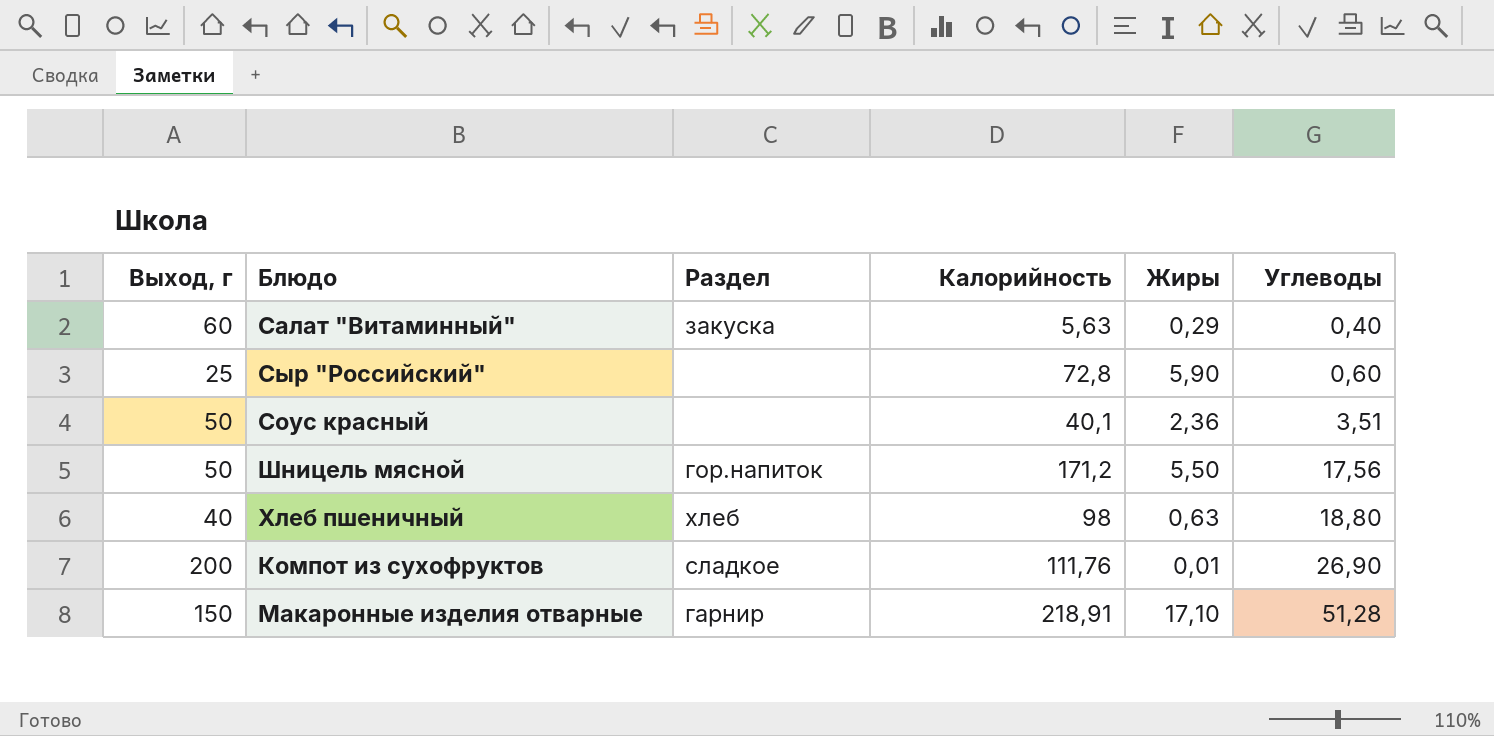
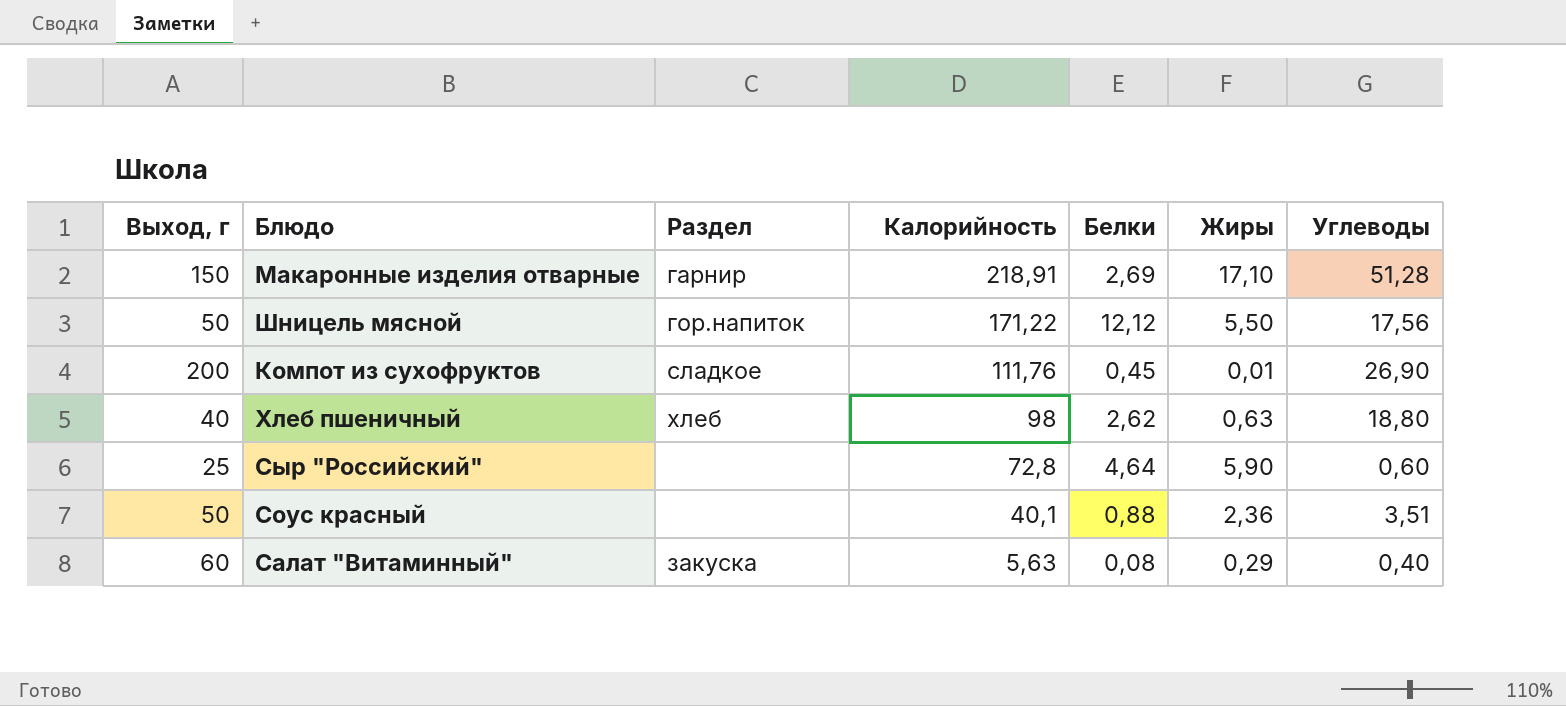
row order: Углеводы ascending -> Калорийность descending
column Белки | position: none -> 5
Шницель мясной | Калорийность: 171,2 -> 171,22

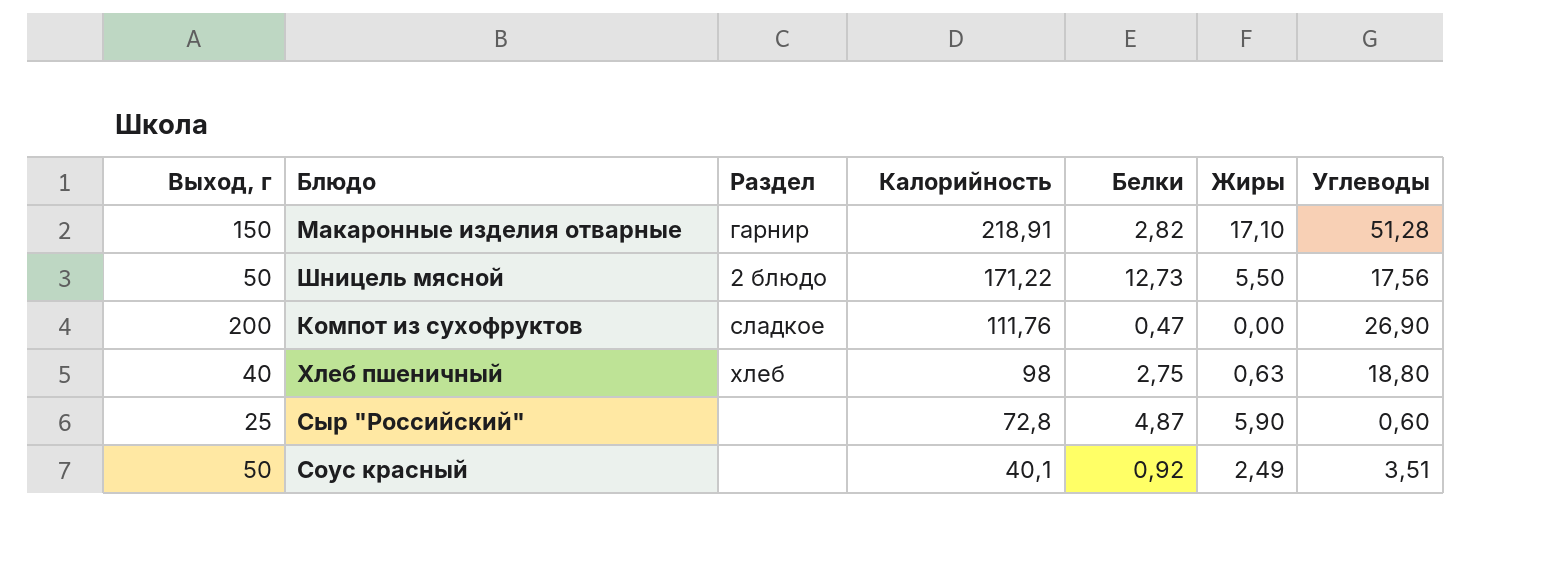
row Салат "Витаминный": 60 | закуска | 5,63 | 0,08 | 0,29 | 0,40 -> none
Макаронные изделия отварные | Белки: 2,69 -> 2,82
Шницель мясной | Раздел: гор.напиток -> 2 блюдо
Шницель мясной | Белки: 12,12 -> 12,73
Компот из сухофруктов | Белки: 0,45 -> 0,47
Компот из сухофруктов | Жиры: 0,01 -> 0,00
Хлеб пшеничный | Белки: 2,62 -> 2,75
Сыр "Российский" | Белки: 4,64 -> 4,87
Соус красный | Белки: 0,88 -> 0,92
Соус красный | Жиры: 2,36 -> 2,49

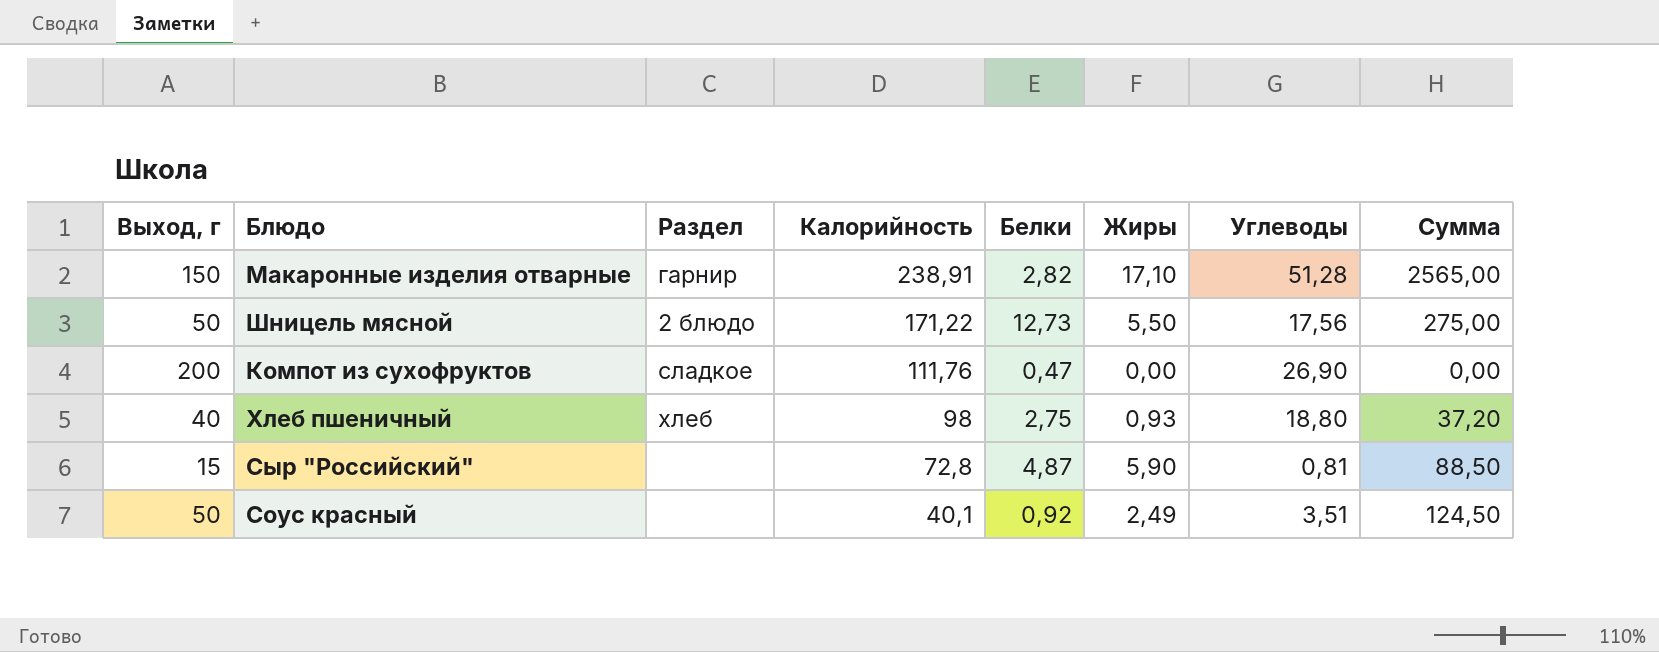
column Сумма | formula: none -> [Выход, г] * [Жиры]
Макаронные изделия отварные | Калорийность: 218,91 -> 238,91
Хлеб пшеничный | Жиры: 0,63 -> 0,93
Сыр "Российский" | Выход, г: 25 -> 15
Сыр "Российский" | Углеводы: 0,60 -> 0,81

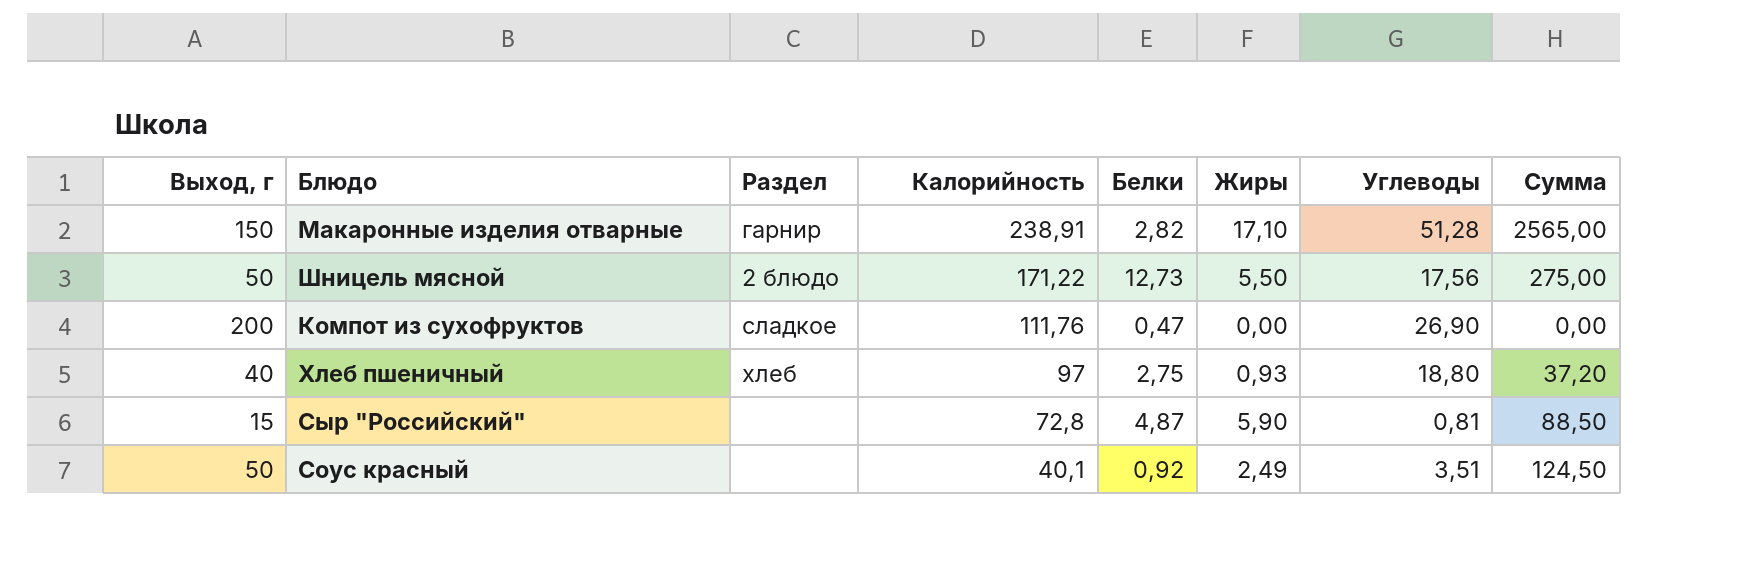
Хлеб пшеничный | Калорийность: 98 -> 97

